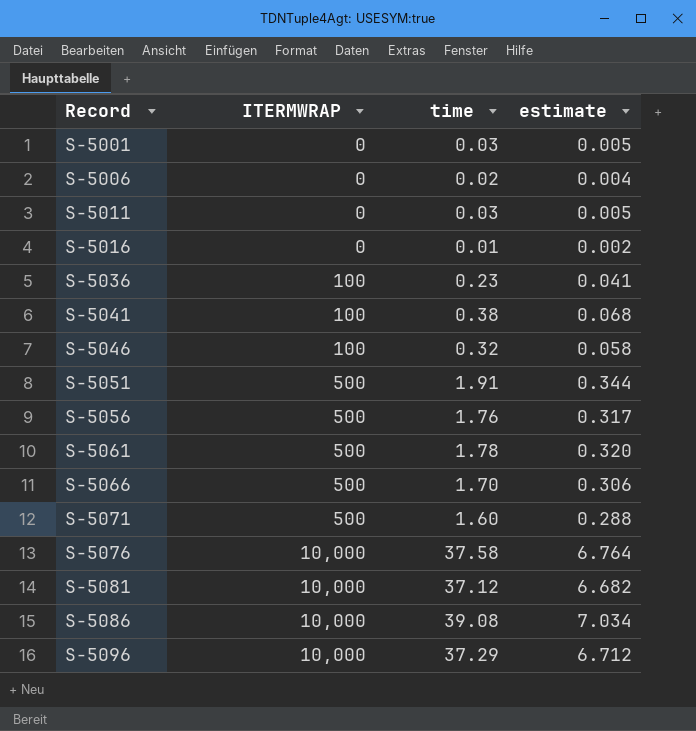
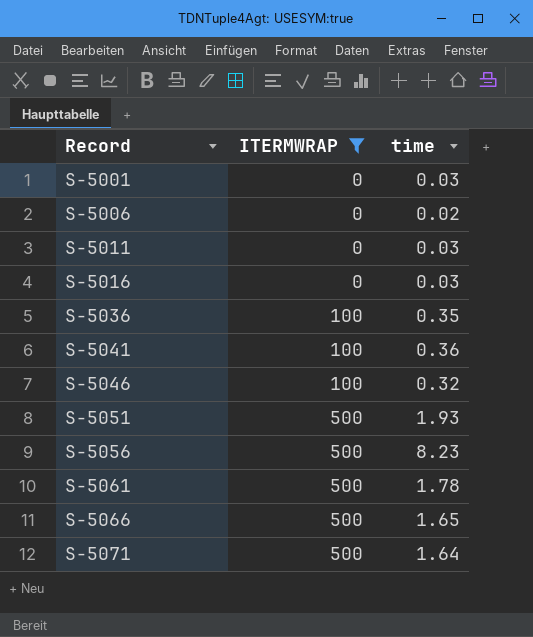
filter: none -> ITERMWRAP != 10,000
column estimate | formula: [time] * 0.18 -> none
S-5016 | time: 0.01 -> 0.03
S-5036 | time: 0.23 -> 0.35
S-5041 | time: 0.38 -> 0.36
S-5051 | time: 1.91 -> 1.93
S-5056 | time: 1.76 -> 8.23
S-5066 | time: 1.70 -> 1.65
S-5071 | time: 1.60 -> 1.64

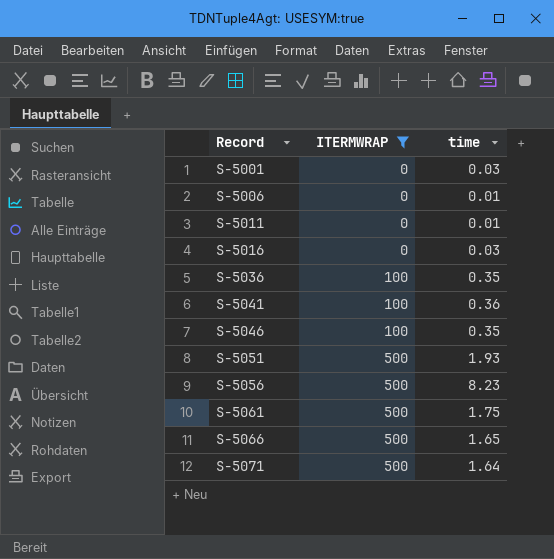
S-5006 | time: 0.02 -> 0.01
S-5011 | time: 0.03 -> 0.01
S-5046 | time: 0.32 -> 0.35
S-5061 | time: 1.78 -> 1.75

